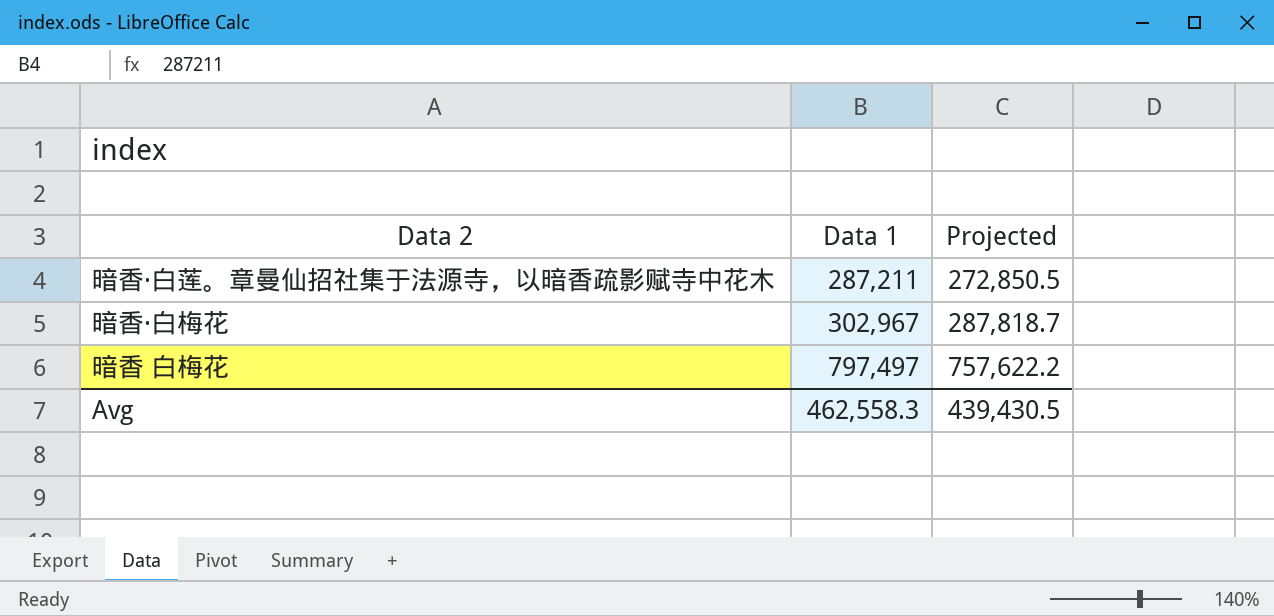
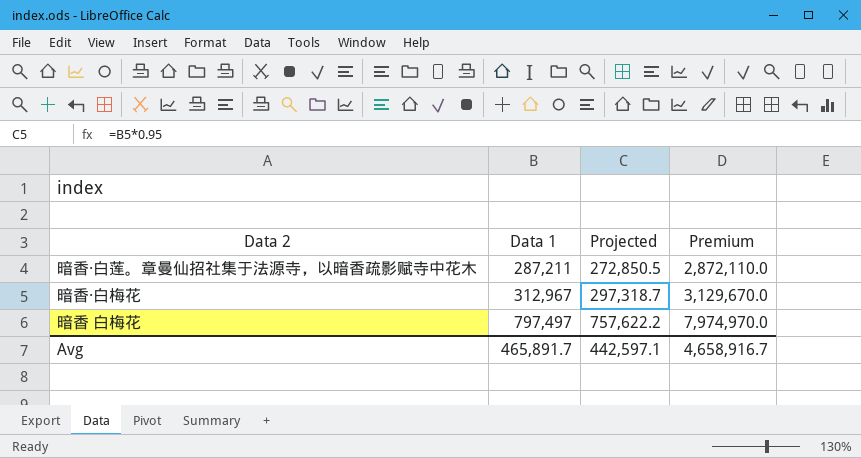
column Premium | formula: none -> [Data 1] * 10
暗香·白梅花 | Data 1: 302,967 -> 312,967
暗香·白梅花 | Projected: 287,818.7 -> 297,318.7
Avg | Data 1: 462,558.3 -> 465,891.7
Avg | Projected: 439,430.5 -> 442,597.1

